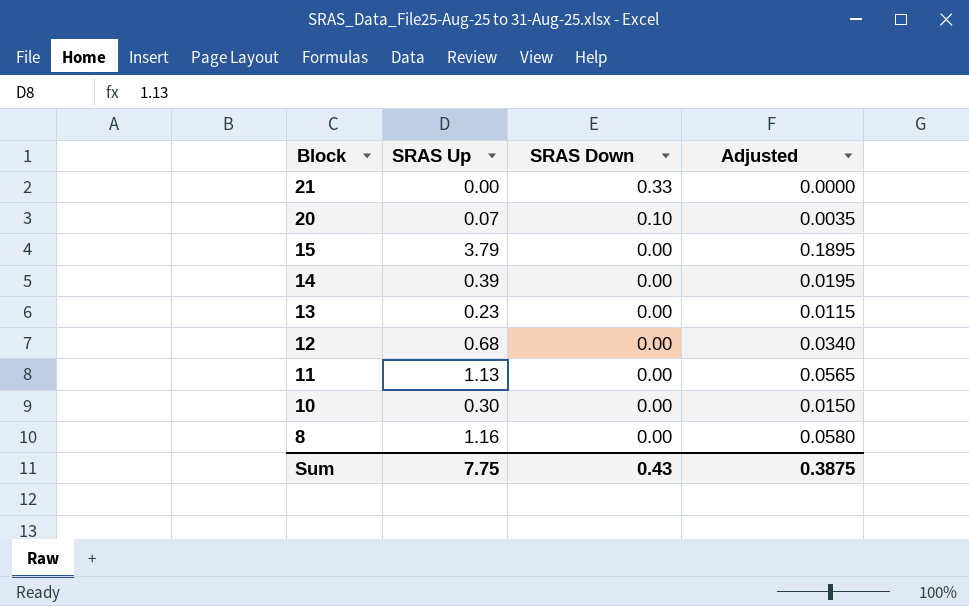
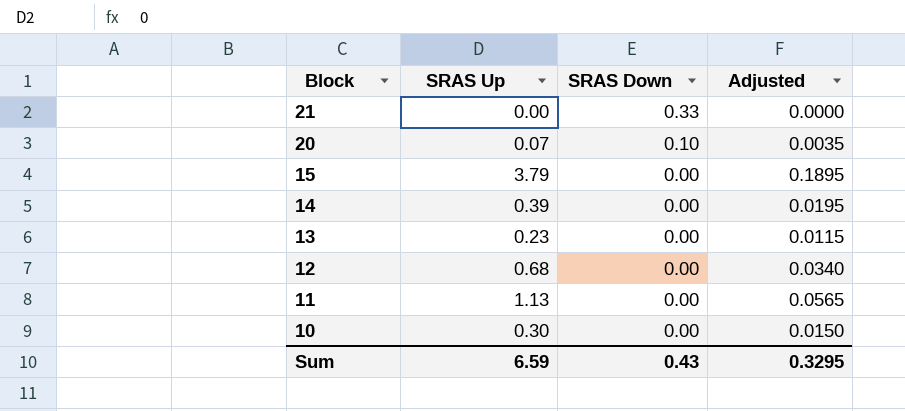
row 8: 1.16 | 0.00 | 0.0580 -> none
Sum | SRAS Up: 7.75 -> 6.59
Sum | Adjusted: 0.3875 -> 0.3295

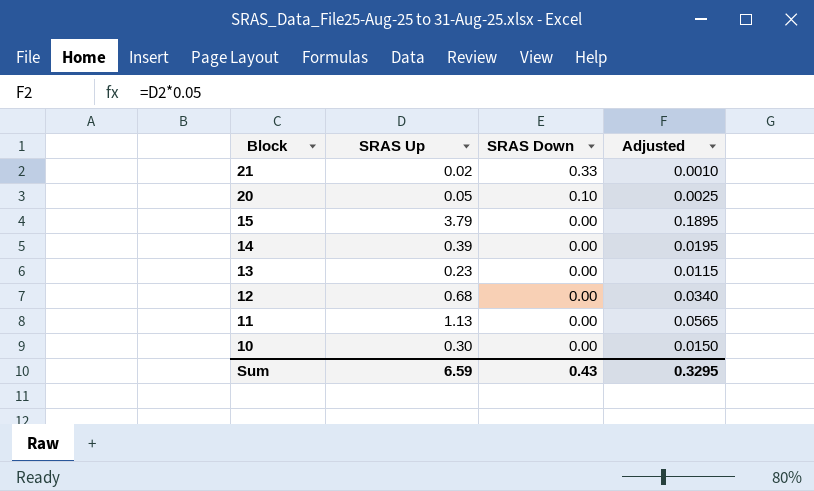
21 | SRAS Up: 0.00 -> 0.02
21 | Adjusted: 0.0000 -> 0.0010
20 | SRAS Up: 0.07 -> 0.05
20 | Adjusted: 0.0035 -> 0.0025

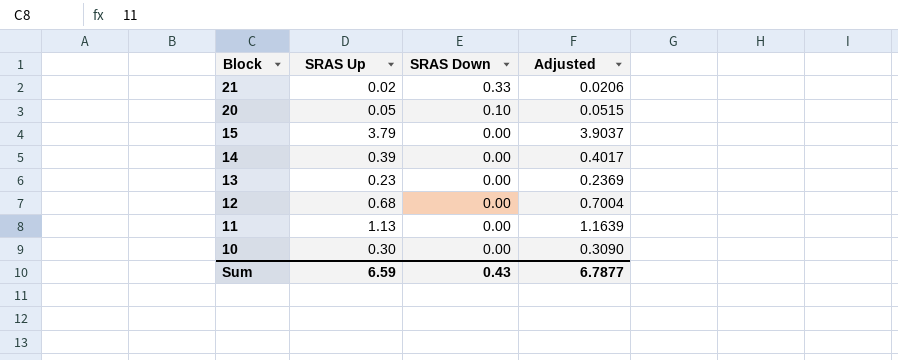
column Adjusted | formula: [SRAS Up] * 0.05 -> [SRAS Up] * 1.03
Sum | Adjusted: 0.3295 -> 6.7877

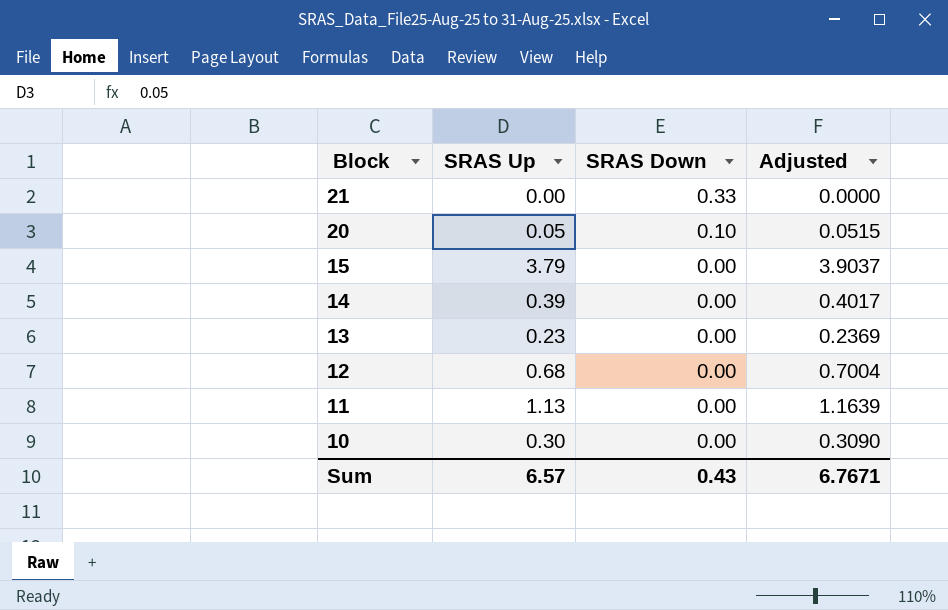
21 | SRAS Up: 0.02 -> 0.00
21 | Adjusted: 0.0206 -> 0.0000
Sum | SRAS Up: 6.59 -> 6.57
Sum | Adjusted: 6.7877 -> 6.7671

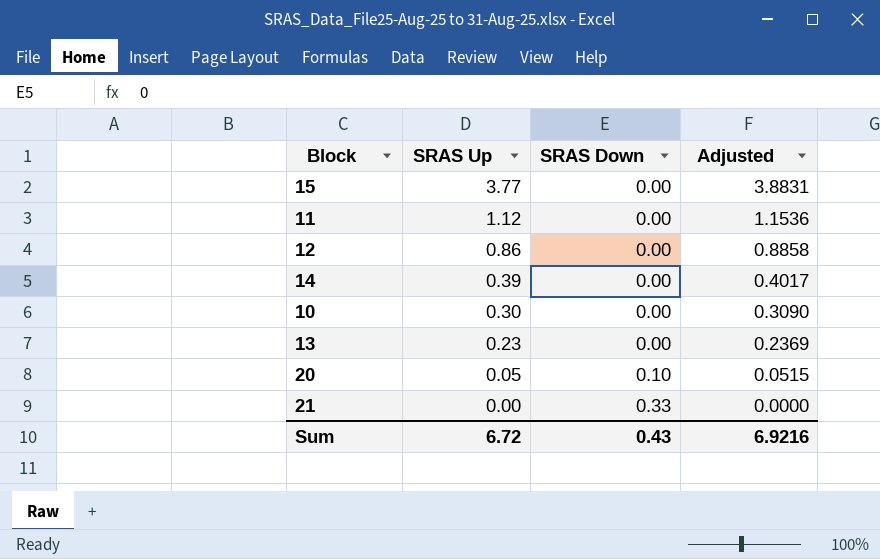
row order: Block descending -> SRAS Up descending
15 | SRAS Up: 3.79 -> 3.77
15 | Adjusted: 3.9037 -> 3.8831
11 | SRAS Up: 1.13 -> 1.12
11 | Adjusted: 1.1639 -> 1.1536
12 | SRAS Up: 0.68 -> 0.86
12 | Adjusted: 0.7004 -> 0.8858
Sum | SRAS Up: 6.57 -> 6.72
Sum | Adjusted: 6.7671 -> 6.9216

